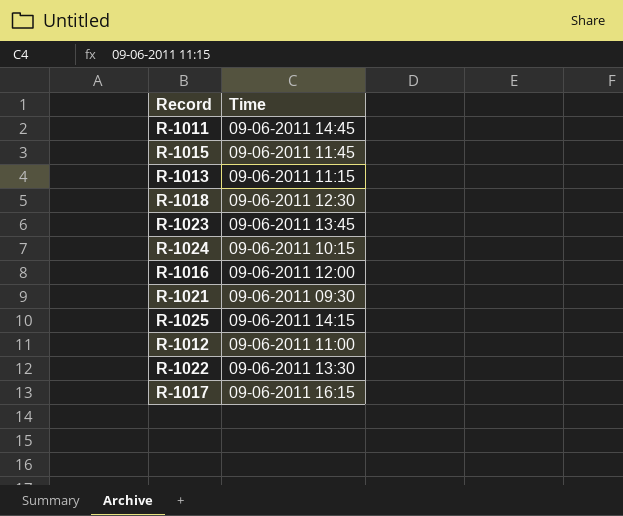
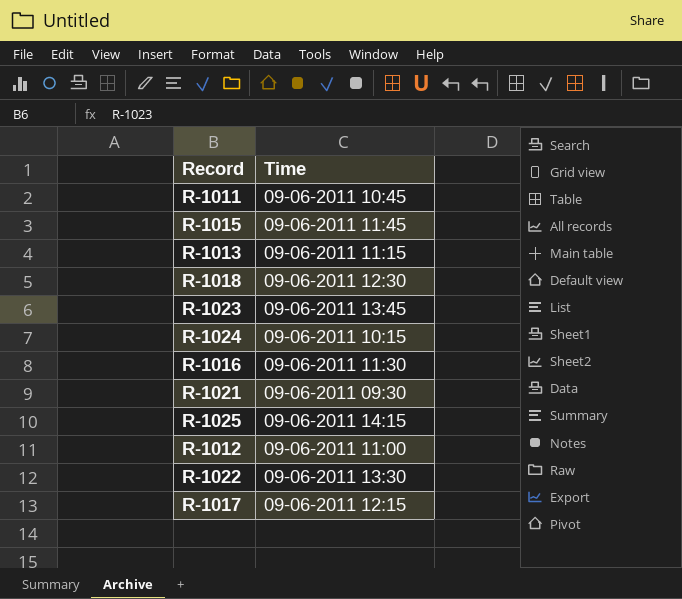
R-1011 | Time: 09-06-2011 14:45 -> 09-06-2011 10:45
R-1016 | Time: 09-06-2011 12:00 -> 09-06-2011 11:30
R-1017 | Time: 09-06-2011 16:15 -> 09-06-2011 12:15

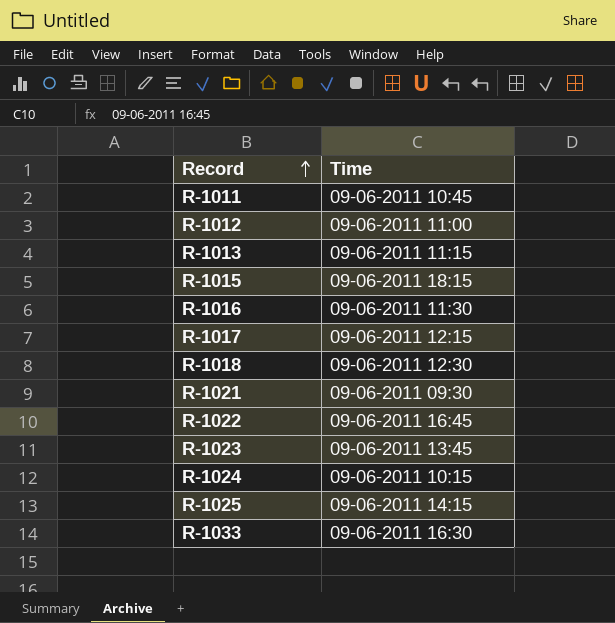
row order: none -> Record ascending
R-1015 | Time: 09-06-2011 11:45 -> 09-06-2011 18:15
R-1022 | Time: 09-06-2011 13:30 -> 09-06-2011 16:45
row R-1033: none -> 09-06-2011 16:30

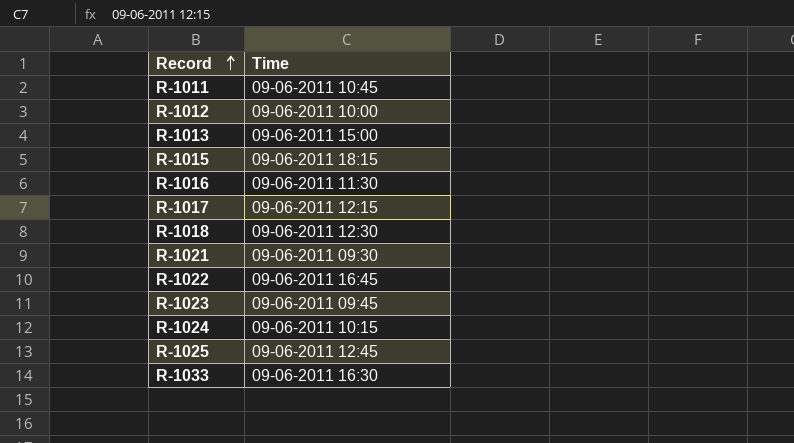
R-1012 | Time: 09-06-2011 11:00 -> 09-06-2011 10:00
R-1013 | Time: 09-06-2011 11:15 -> 09-06-2011 15:00
R-1023 | Time: 09-06-2011 13:45 -> 09-06-2011 09:45
R-1025 | Time: 09-06-2011 14:15 -> 09-06-2011 12:45

